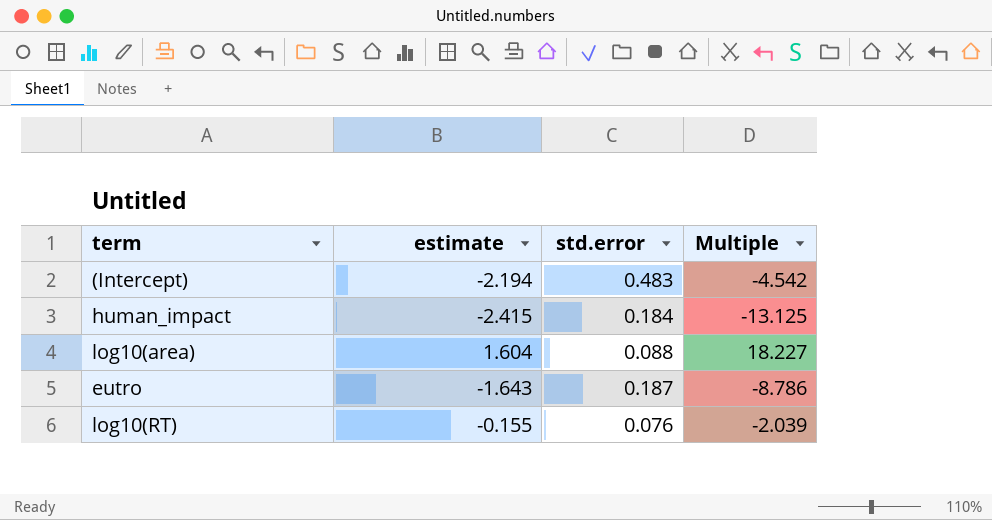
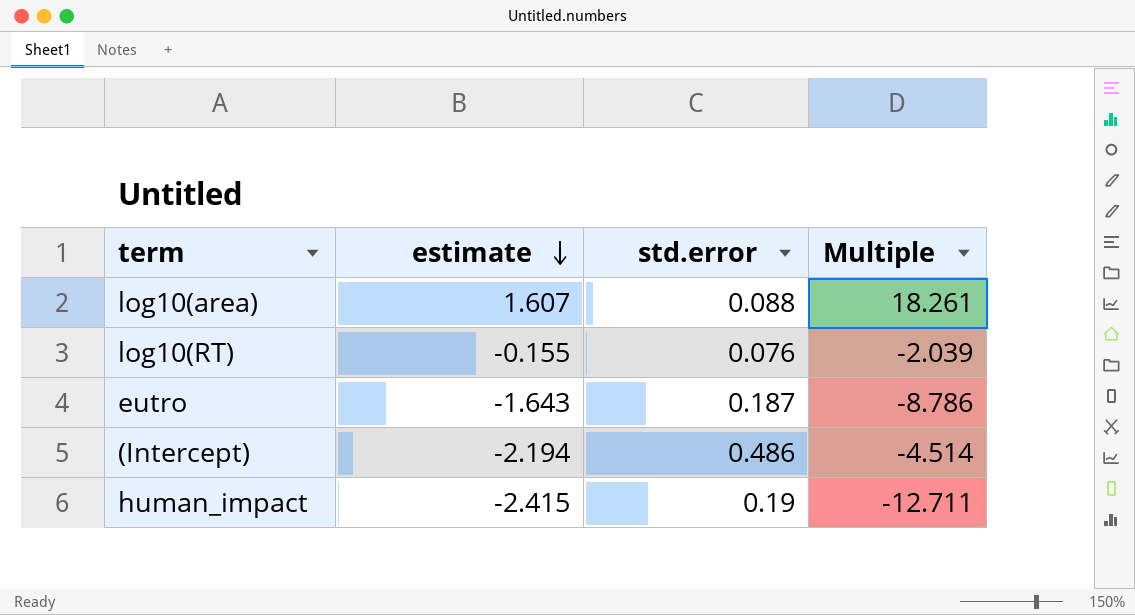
row order: none -> estimate descending
log10(area) | estimate: 1.604 -> 1.607
log10(area) | Multiple: 18.227 -> 18.261
(Intercept) | std.error: 0.483 -> 0.486
(Intercept) | Multiple: -4.542 -> -4.514
human_impact | std.error: 0.184 -> 0.19
human_impact | Multiple: -13.125 -> -12.711

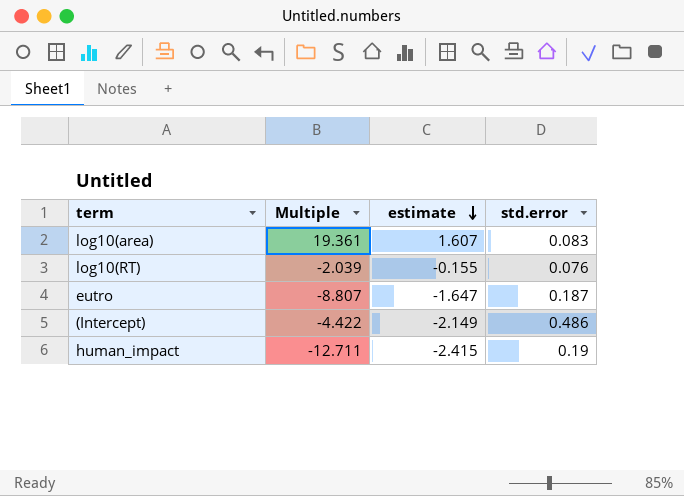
column Multiple | position: 4 -> 2
log10(area) | Multiple: 18.261 -> 19.361
log10(area) | std.error: 0.088 -> 0.083
eutro | Multiple: -8.786 -> -8.807
eutro | estimate: -1.643 -> -1.647
(Intercept) | Multiple: -4.514 -> -4.422
(Intercept) | estimate: -2.194 -> -2.149

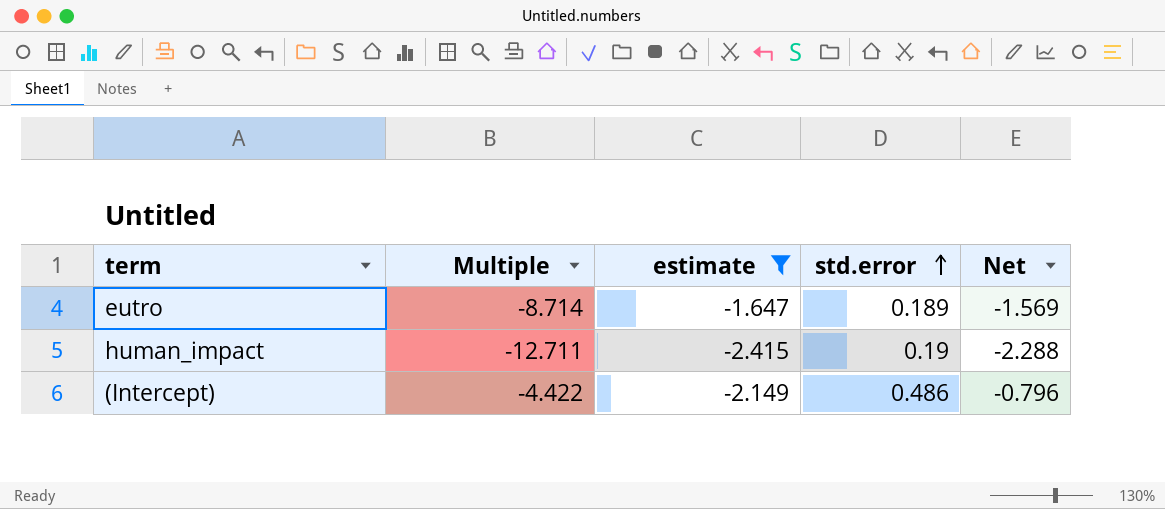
filter: none -> estimate <= -1.647
row order: estimate descending -> std.error ascending
column Net | formula: none -> [Multiple] * 0.18
eutro | Multiple: -8.807 -> -8.714
eutro | std.error: 0.187 -> 0.189

